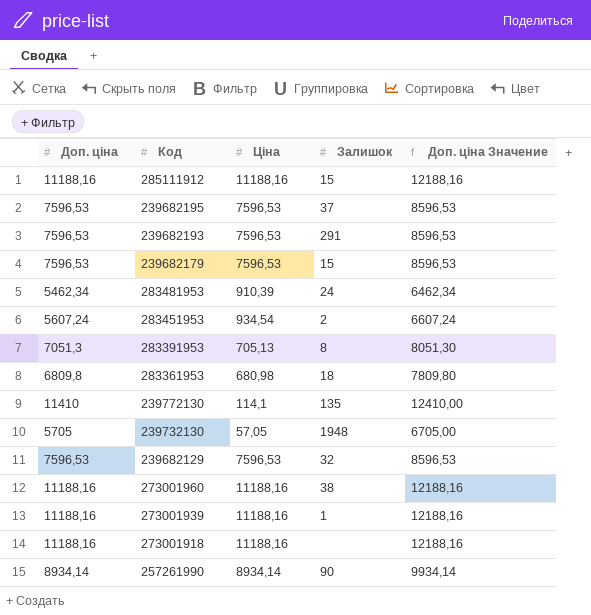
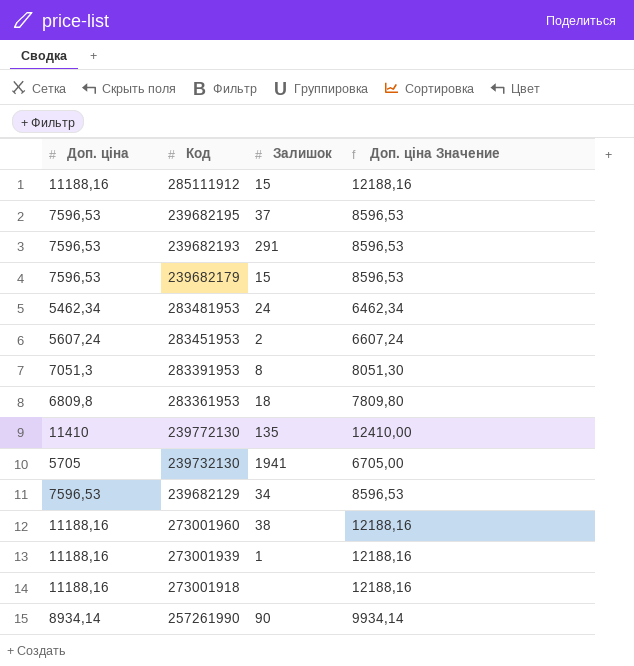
column Ціна | position: 3 -> none
239732130 | Залишок: 1948 -> 1941
239682129 | Залишок: 32 -> 34

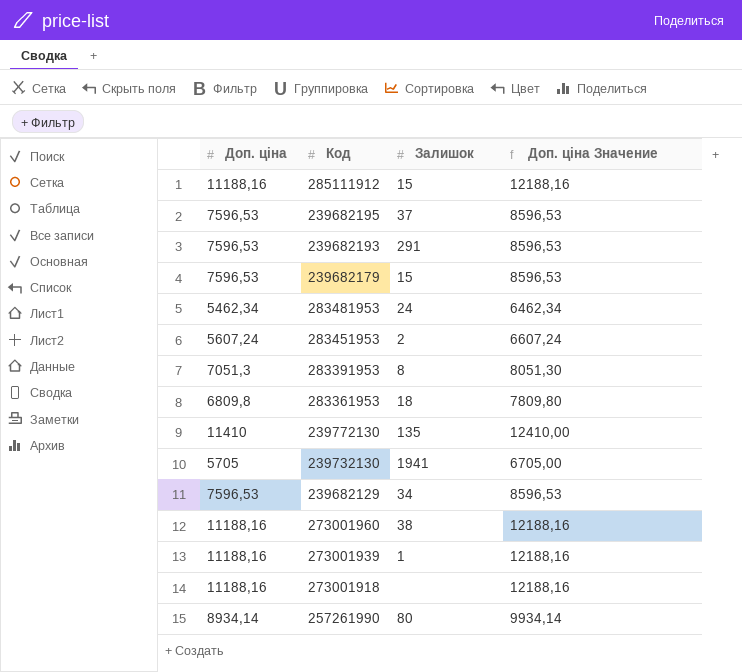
257261990 | Залишок: 90 -> 80

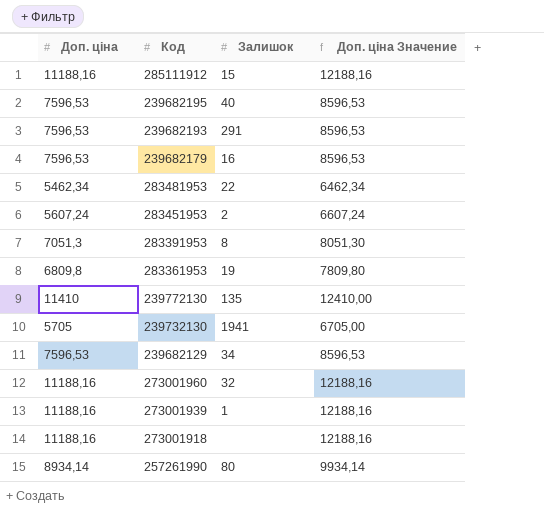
239682195 | Залишок: 37 -> 40
239682179 | Залишок: 15 -> 16
283481953 | Залишок: 24 -> 22
283361953 | Залишок: 18 -> 19
273001960 | Залишок: 38 -> 32

